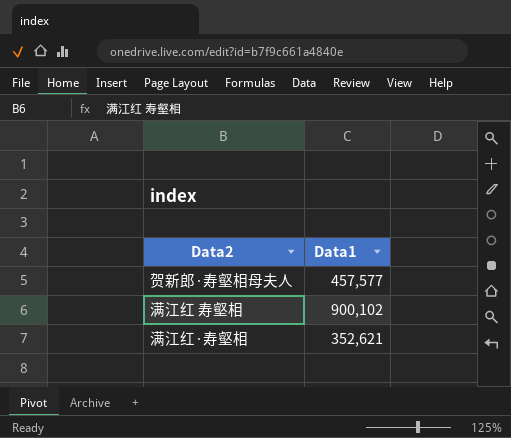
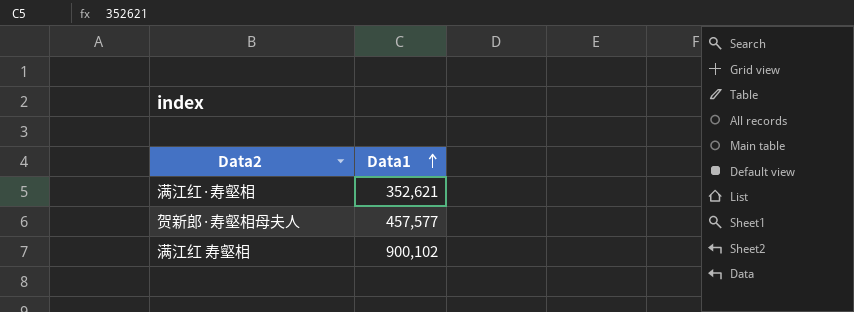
row order: none -> Data1 ascending

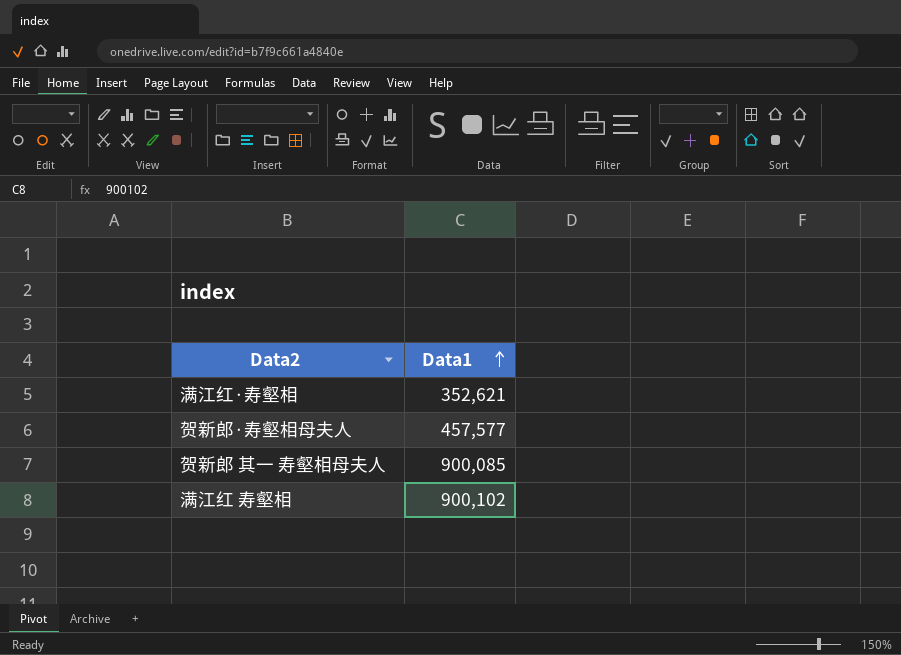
row 贺新郎 其一 寿壑相母夫人: none -> 900,085

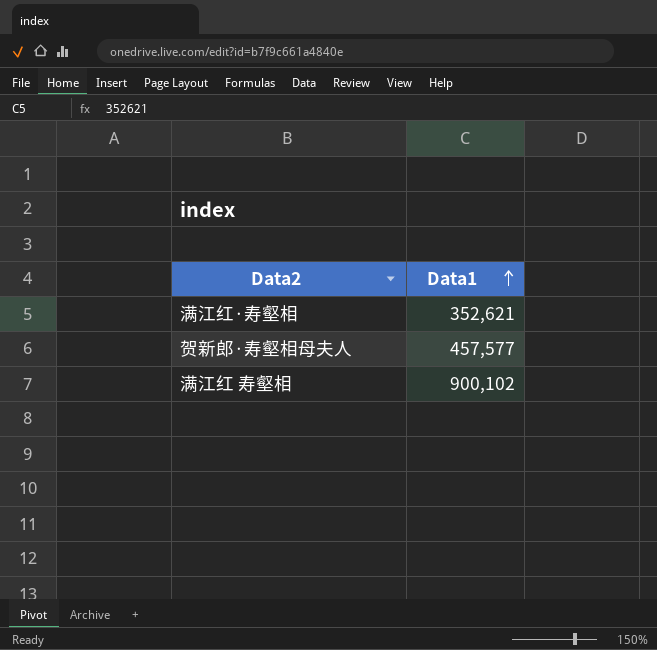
row 贺新郎 其一 寿壑相母夫人: 900,085 -> none

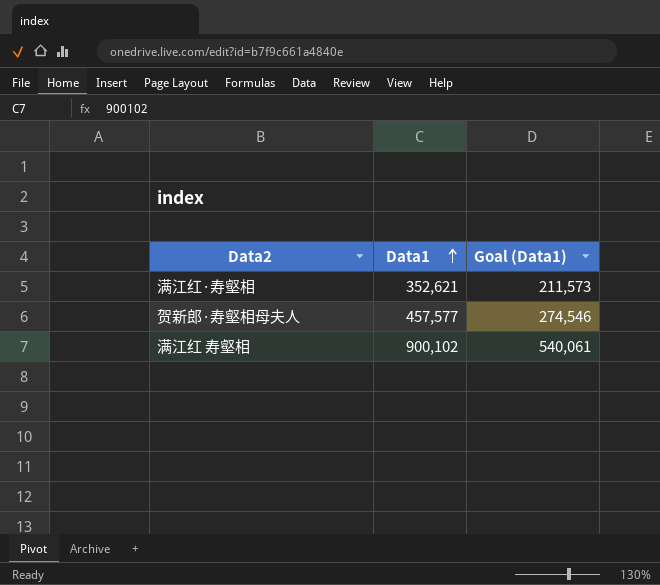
column Goal (Data1) | formula: none -> [Data1] * 0.6

